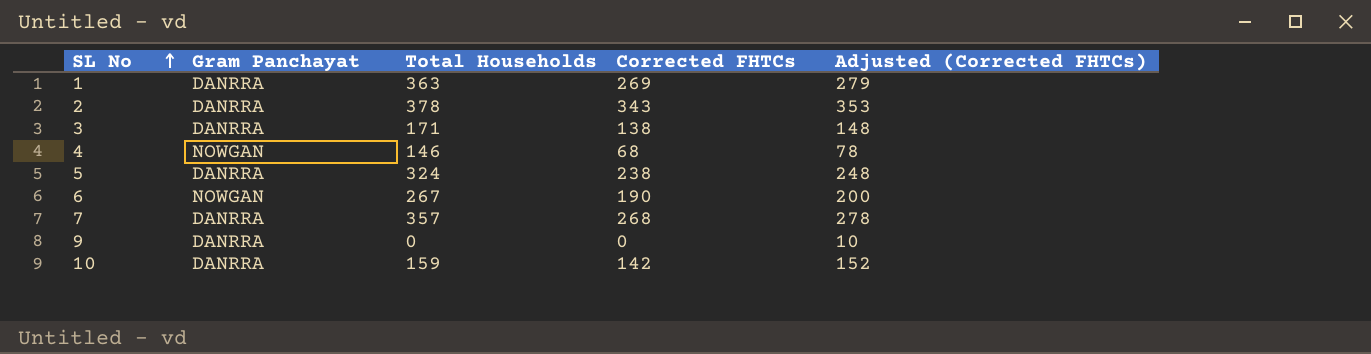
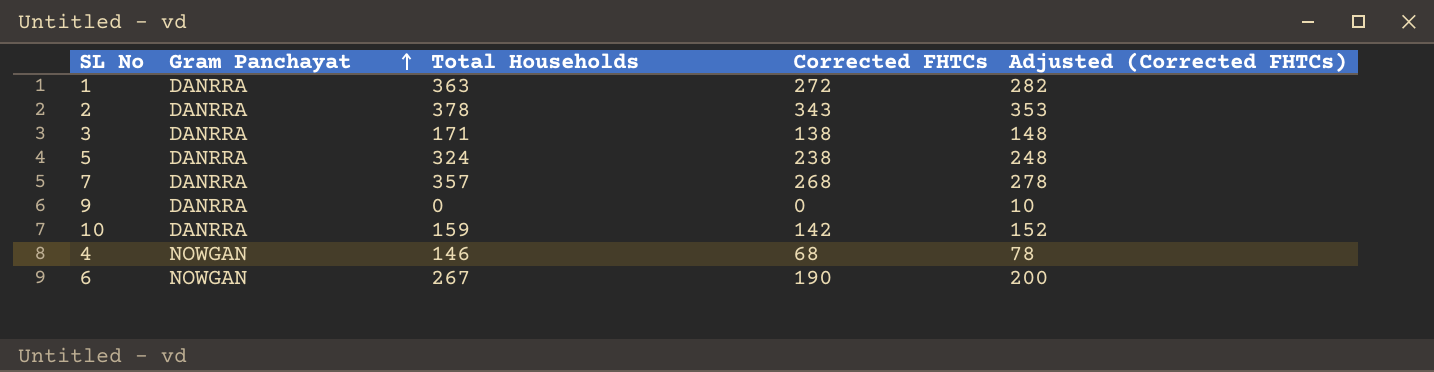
row order: SL No ascending -> Gram Panchayat ascending
1 | Corrected FHTCs: 269 -> 272
1 | Adjusted (Corrected FHTCs): 279 -> 282

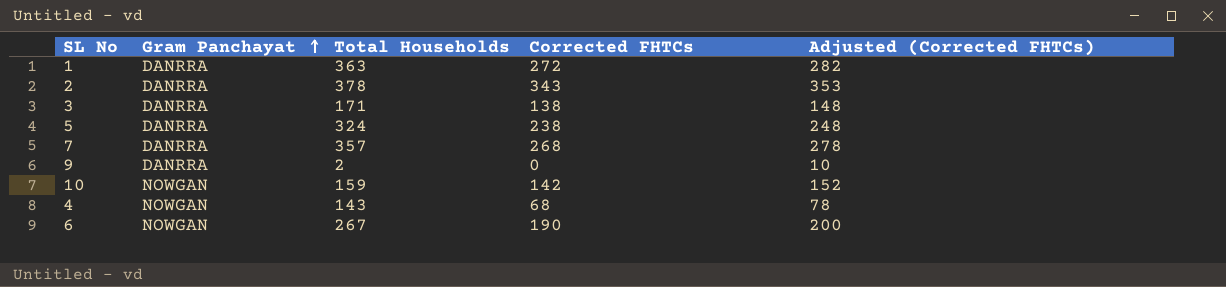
9 | Total Households: 0 -> 2
10 | Gram Panchayat: DANRRA -> NOWGAN
4 | Total Households: 146 -> 143

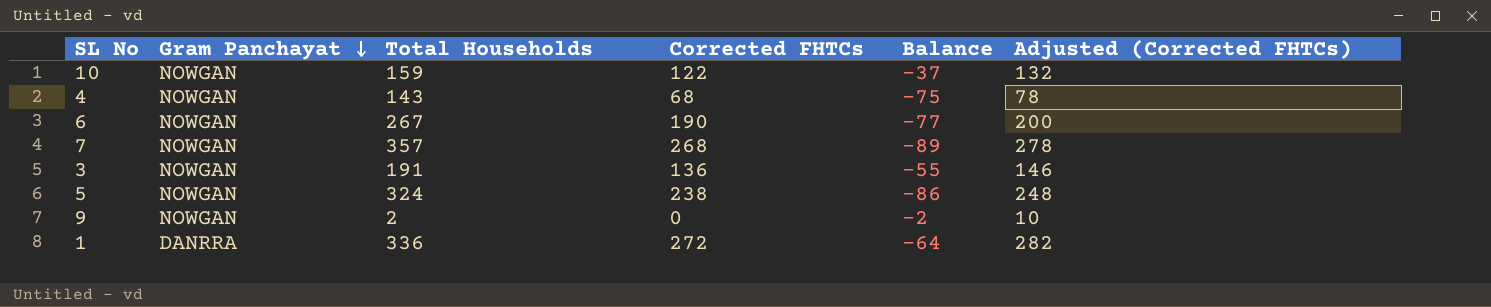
row order: Gram Panchayat ascending -> Gram Panchayat descending
column Balance | formula: none -> [Corrected FHTCs] - [Total Households]
row 2: DANRRA | 378 | 343 | 353 -> none
10 | Corrected FHTCs: 142 -> 122
10 | Adjusted (Corrected FHTCs): 152 -> 132
7 | Gram Panchayat: DANRRA -> NOWGAN
3 | Gram Panchayat: DANRRA -> NOWGAN
3 | Total Households: 171 -> 191
3 | Corrected FHTCs: 138 -> 136
3 | Adjusted (Corrected FHTCs): 148 -> 146
5 | Gram Panchayat: DANRRA -> NOWGAN
9 | Gram Panchayat: DANRRA -> NOWGAN
1 | Total Households: 363 -> 336

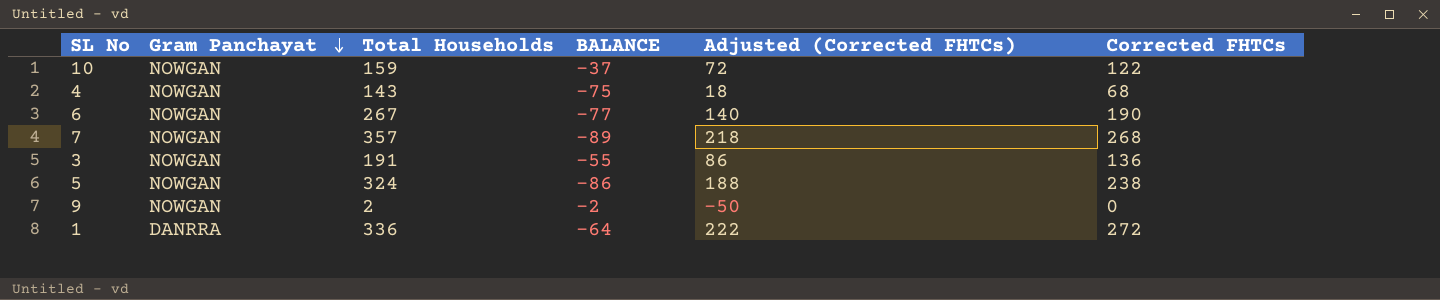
column name: Balance -> BALANCE
column Adjusted (Corrected FHTCs) | formula: [Corrected FHTCs] + 10 -> [Corrected FHTCs] - 50
column Corrected FHTCs | position: 4 -> 6

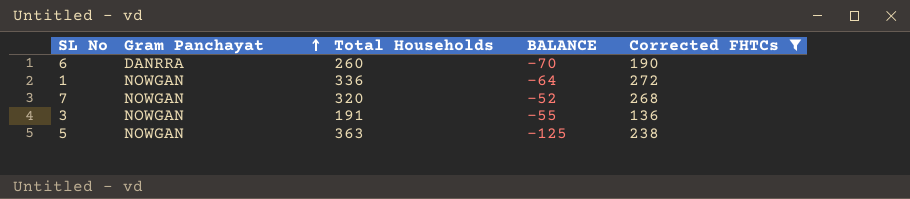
filter: none -> Corrected FHTCs >= 136
row order: Gram Panchayat descending -> Gram Panchayat ascending
column Adjusted (Corrected FHTCs) | formula: [Corrected FHTCs] - 50 -> none
6 | Gram Panchayat: NOWGAN -> DANRRA
6 | Total Households: 267 -> 260
6 | BALANCE: -77 -> -70
1 | Gram Panchayat: DANRRA -> NOWGAN
7 | Total Households: 357 -> 320
7 | BALANCE: -89 -> -52
5 | Total Households: 324 -> 363
5 | BALANCE: -86 -> -125

